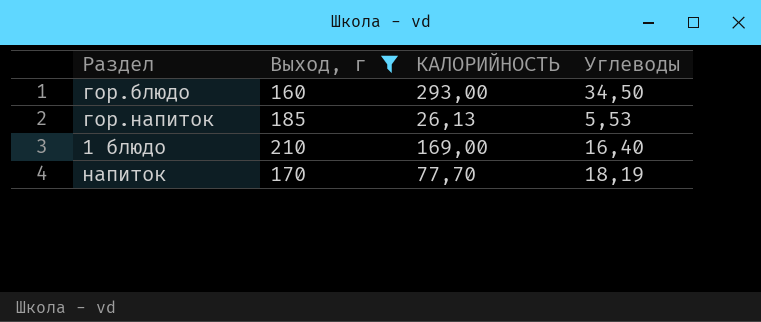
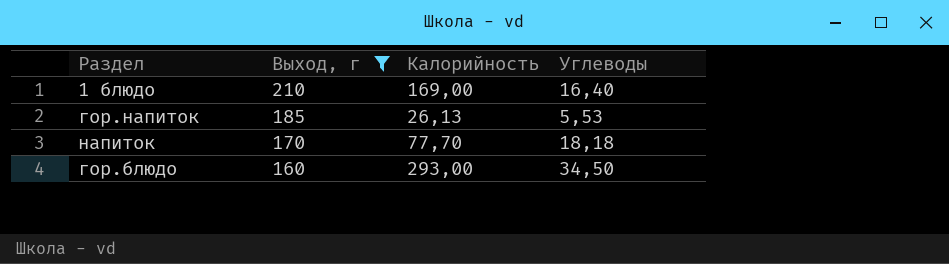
row order: none -> Выход, г descending
column name: КАЛОРИЙНОСТЬ -> Калорийность
напиток | Углеводы: 18,19 -> 18,18

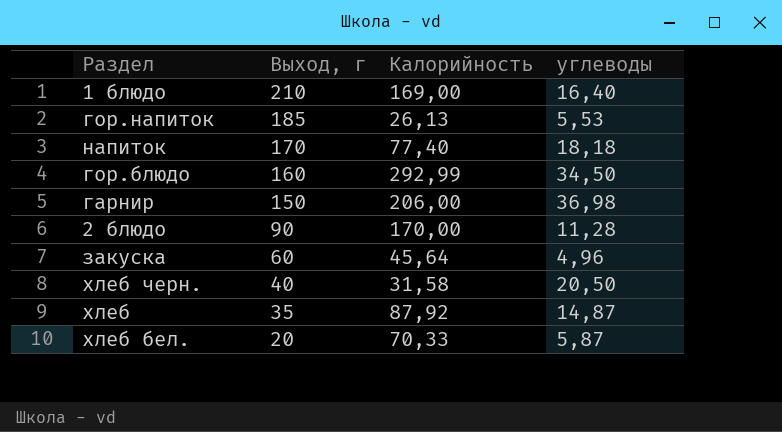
filter: Выход, г >= 160 -> none
column name: Углеводы -> углеводы
напиток | Калорийность: 77,70 -> 77,40
гор.блюдо | Калорийность: 293,00 -> 292,99

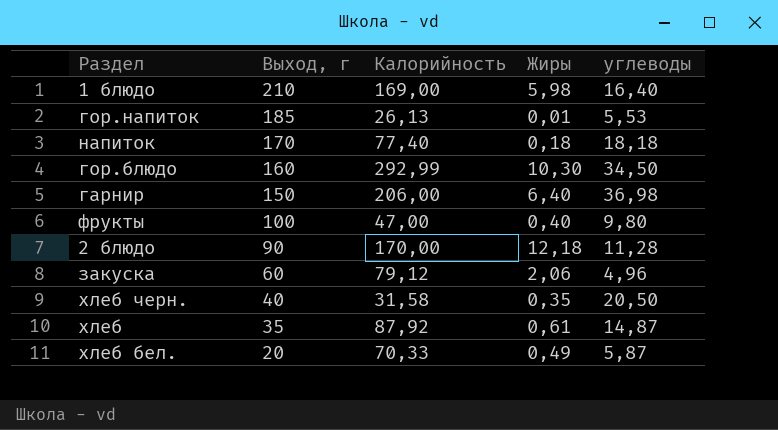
column Жиры | position: none -> 4
row фрукты: none -> 100 | 47,00 | 0,40 | 9,80
закуска | Калорийность: 45,64 -> 79,12

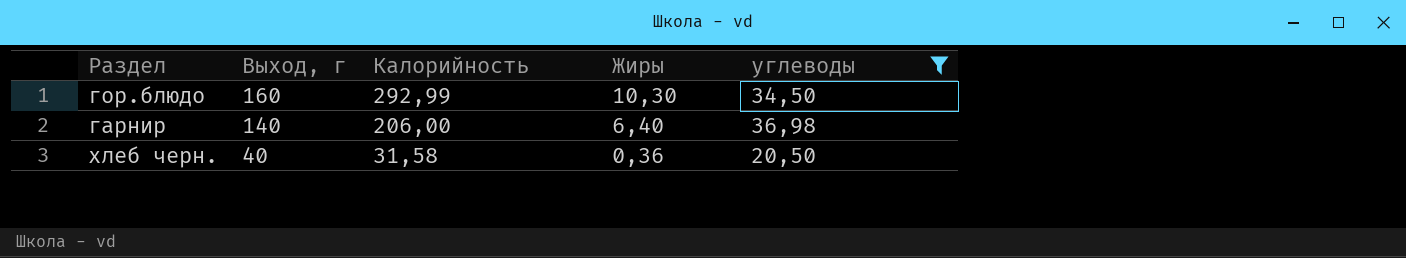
filter: none -> углеводы >= 20,50
гарнир | Выход, г: 150 -> 140
хлеб черн. | Жиры: 0,35 -> 0,36

